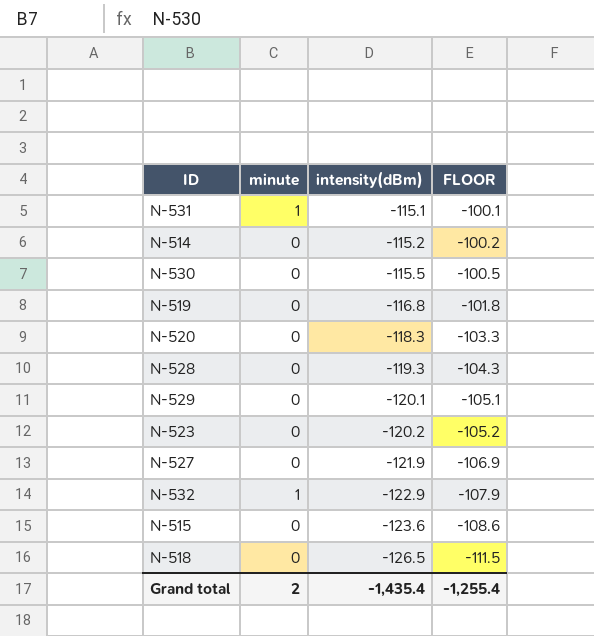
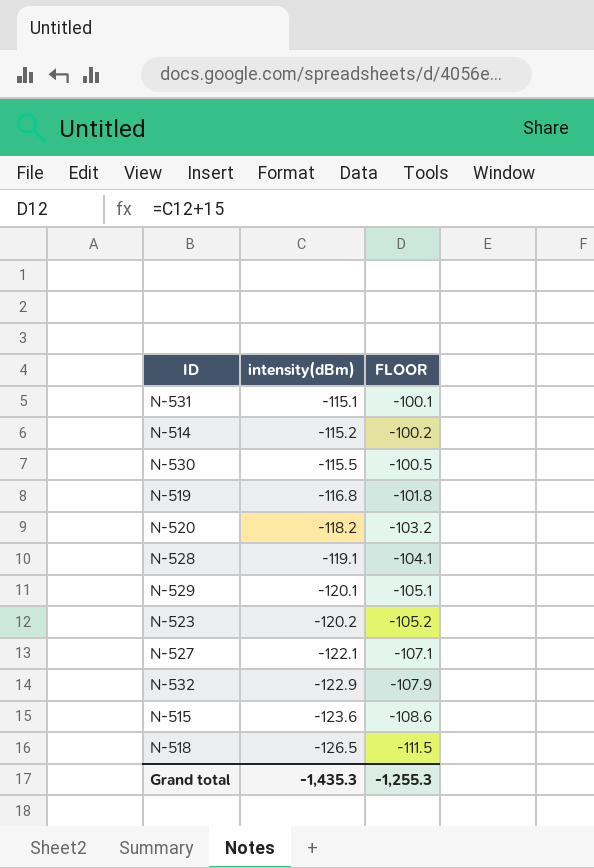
column minute | position: 2 -> none
N-520 | intensity(dBm): -118.3 -> -118.2
N-520 | FLOOR: -103.3 -> -103.2
N-528 | intensity(dBm): -119.3 -> -119.1
N-528 | FLOOR: -104.3 -> -104.1
N-527 | intensity(dBm): -121.9 -> -122.1
N-527 | FLOOR: -106.9 -> -107.1
Grand total | intensity(dBm): -1,435.4 -> -1,435.3
Grand total | FLOOR: -1,255.4 -> -1,255.3

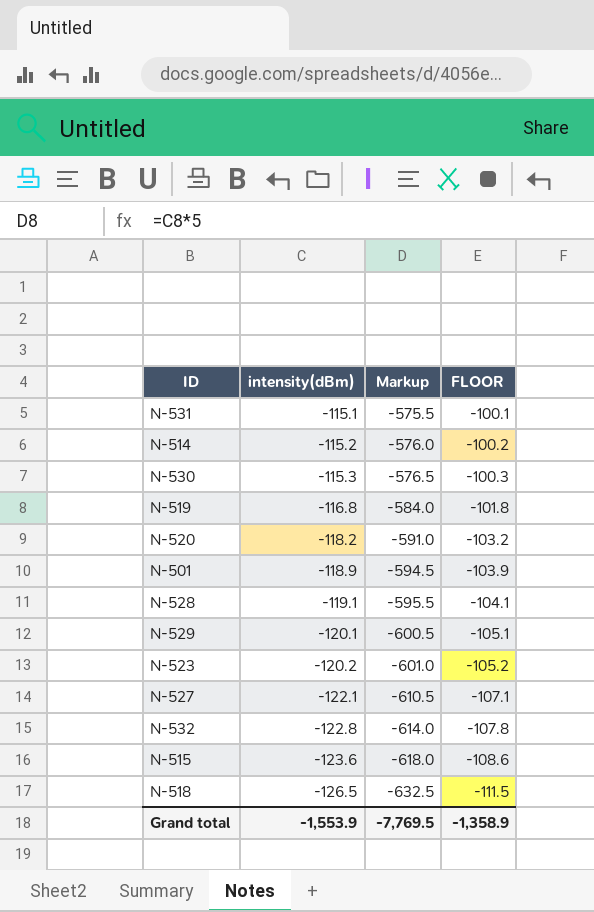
column Markup | formula: none -> [intensity(dBm)] * 5
N-530 | intensity(dBm): -115.5 -> -115.3
N-530 | FLOOR: -100.5 -> -100.3
row N-501: none -> -118.9 | -594.5 | -103.9
N-532 | intensity(dBm): -122.9 -> -122.8
N-532 | FLOOR: -107.9 -> -107.8
Grand total | intensity(dBm): -1,435.3 -> -1,553.9
Grand total | FLOOR: -1,255.3 -> -1,358.9

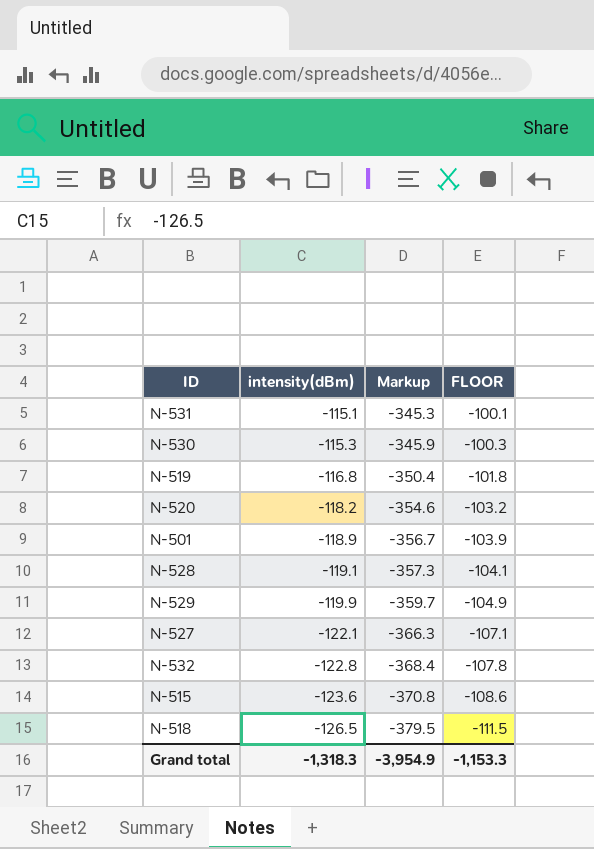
column Markup | formula: [intensity(dBm)] * 5 -> [intensity(dBm)] * 3
row N-514: -115.2 | -576.0 | -100.2 -> none
row N-523: -120.2 | -601.0 | -105.2 -> none
N-529 | intensity(dBm): -120.1 -> -119.9
N-529 | FLOOR: -105.1 -> -104.9
Grand total | intensity(dBm): -1,553.9 -> -1,318.3
Grand total | Markup: -7,769.5 -> -3,954.9
Grand total | FLOOR: -1,358.9 -> -1,153.3

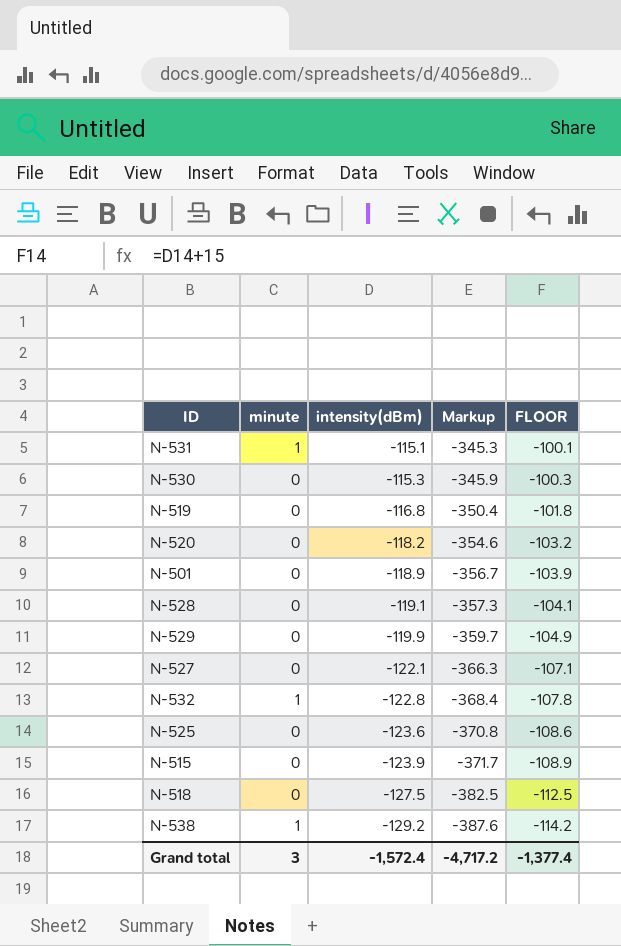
column minute | position: none -> 2
row N-525: none -> 0 | -123.6 | -370.8 | -108.6
N-515 | intensity(dBm): -123.6 -> -123.9
N-515 | Markup: -370.8 -> -371.7
N-515 | FLOOR: -108.6 -> -108.9
N-518 | intensity(dBm): -126.5 -> -127.5
N-518 | Markup: -379.5 -> -382.5
N-518 | FLOOR: -111.5 -> -112.5
row N-538: none -> 1 | -129.2 | -387.6 | -114.2
Grand total | intensity(dBm): -1,318.3 -> -1,572.4
Grand total | Markup: -3,954.9 -> -4,717.2
Grand total | FLOOR: -1,153.3 -> -1,377.4

